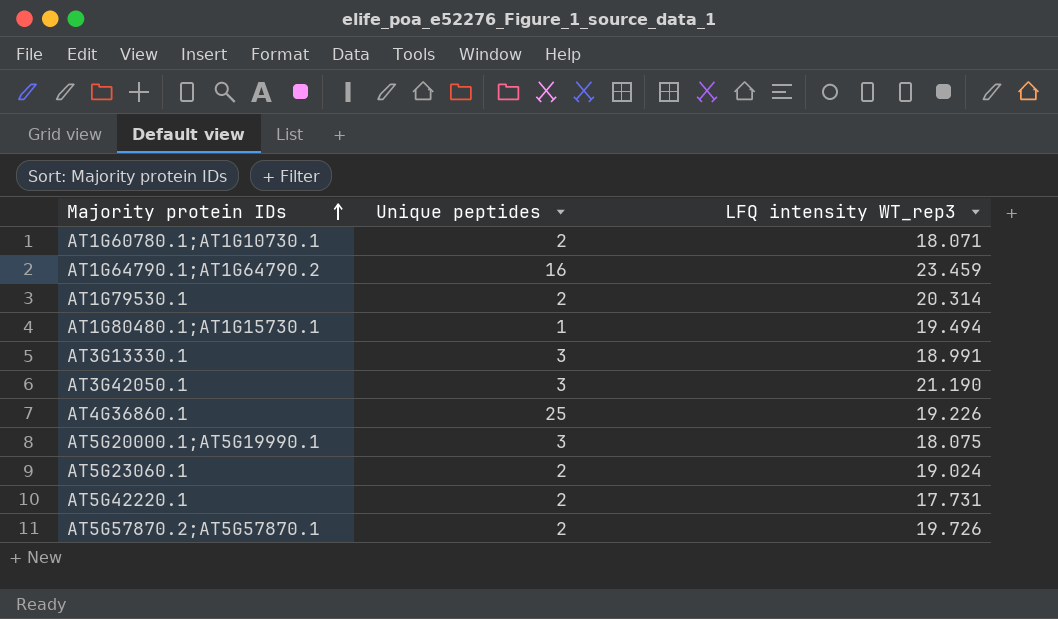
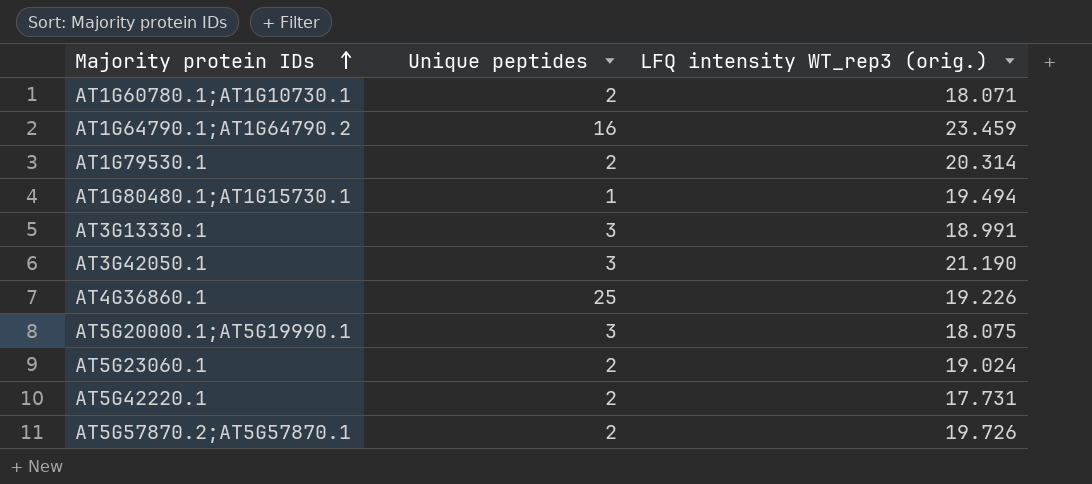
column name: LFQ intensity WT_rep3 -> LFQ intensity WT_rep3 (orig.)

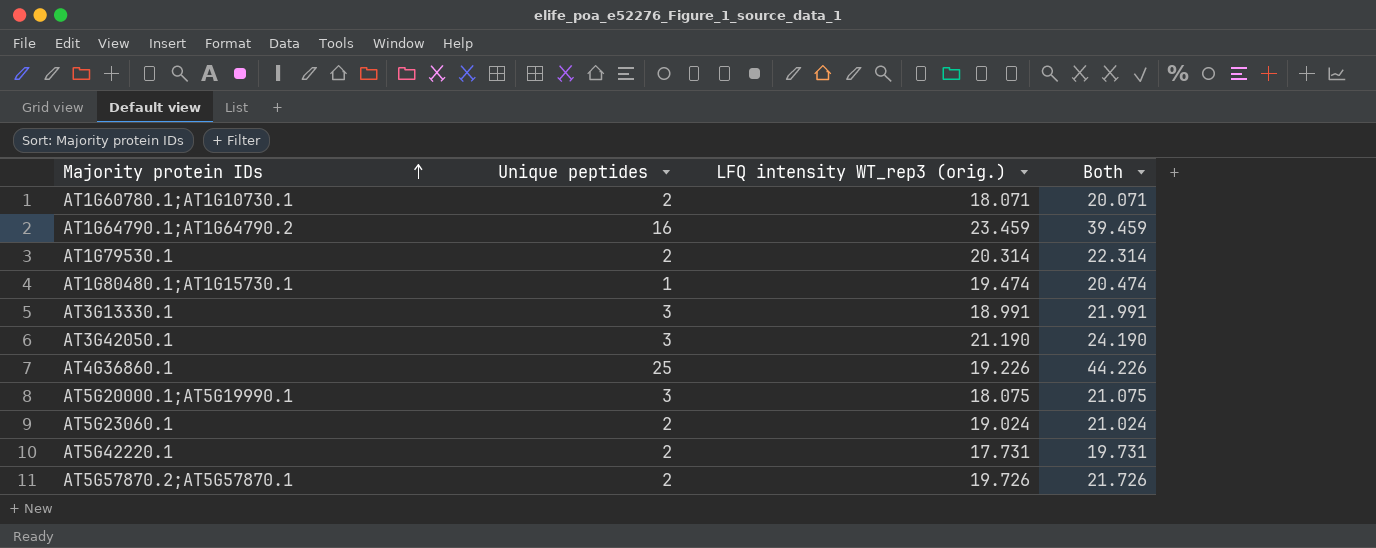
column Both | formula: none -> [Unique peptides] + [LFQ intensity WT_rep3 (orig.)]
AT1G80480.1;AT1G15730.1 | LFQ intensity WT_rep3 (orig.): 19.494 -> 19.474

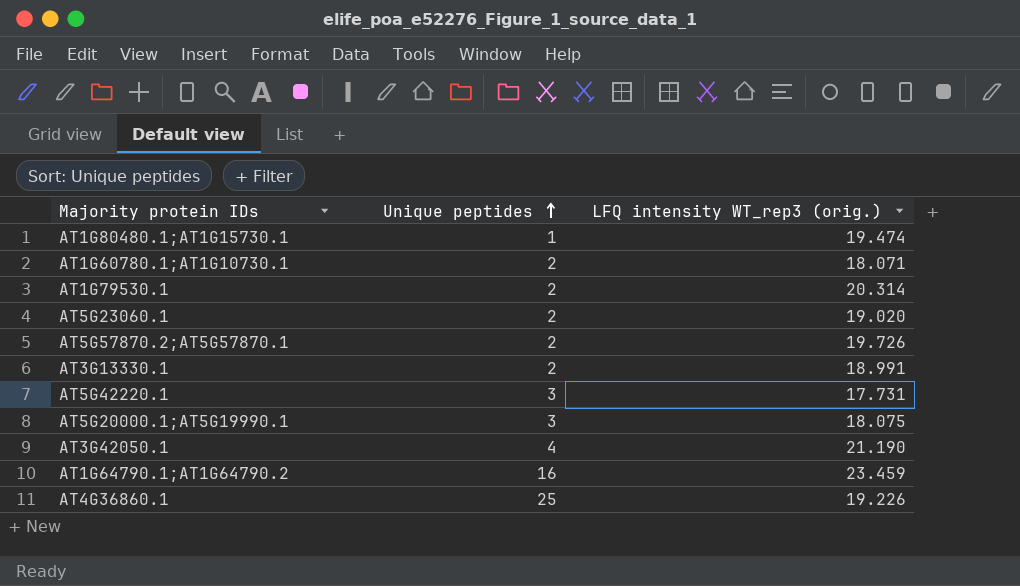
row order: Majority protein IDs ascending -> Unique peptides ascending
column Both | formula: [Unique peptides] + [LFQ intensity WT_rep3 (orig.)] -> none
AT5G23060.1 | LFQ intensity WT_rep3 (orig.): 19.024 -> 19.020
AT3G13330.1 | Unique peptides: 3 -> 2
AT5G42220.1 | Unique peptides: 2 -> 3
AT3G42050.1 | Unique peptides: 3 -> 4

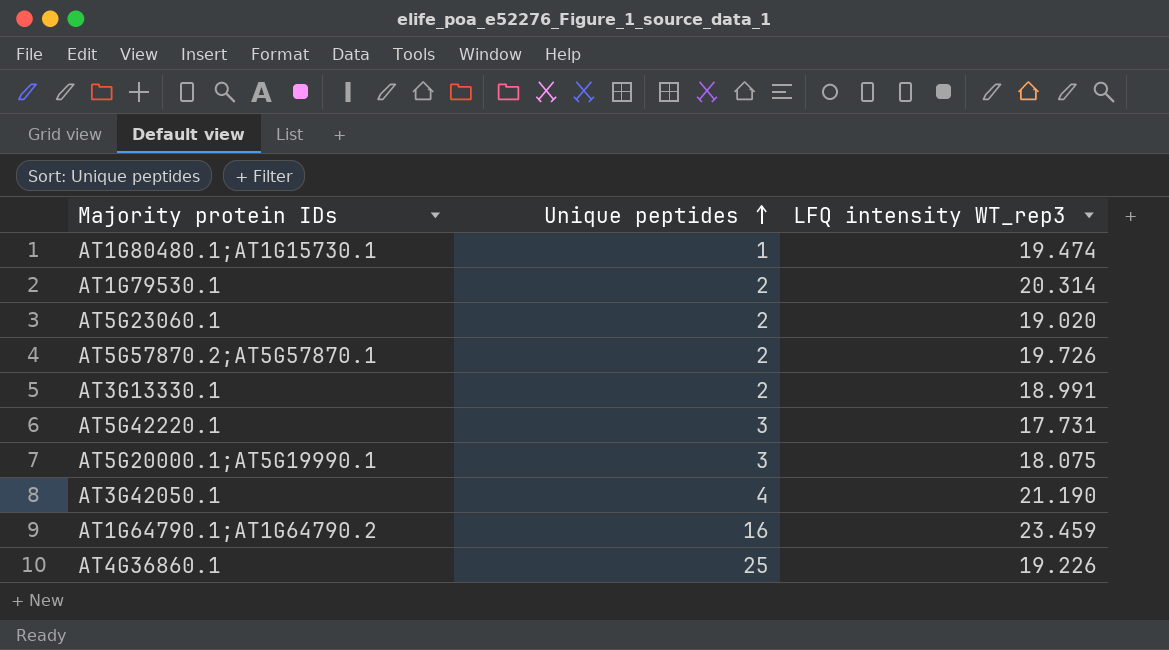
column name: LFQ intensity WT_rep3 (orig.) -> LFQ intensity WT_rep3
row AT1G60780.1;AT1G10730.1: 2 | 18.071 -> none

